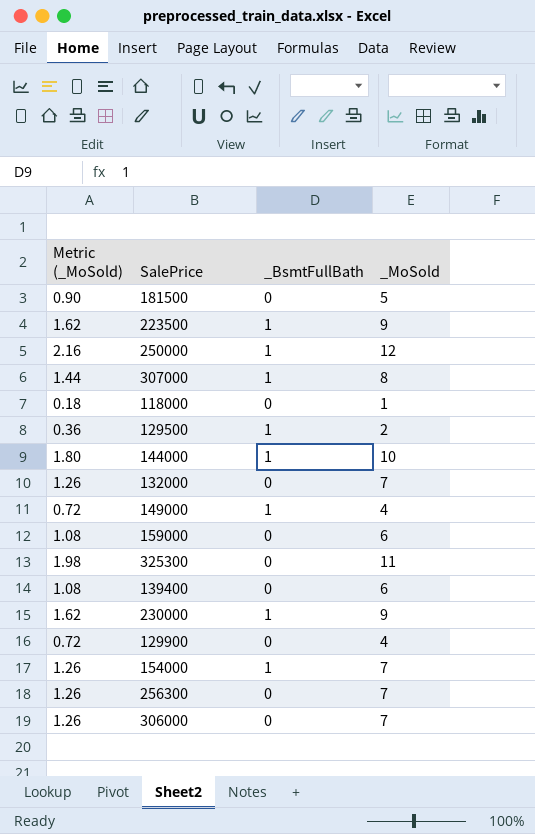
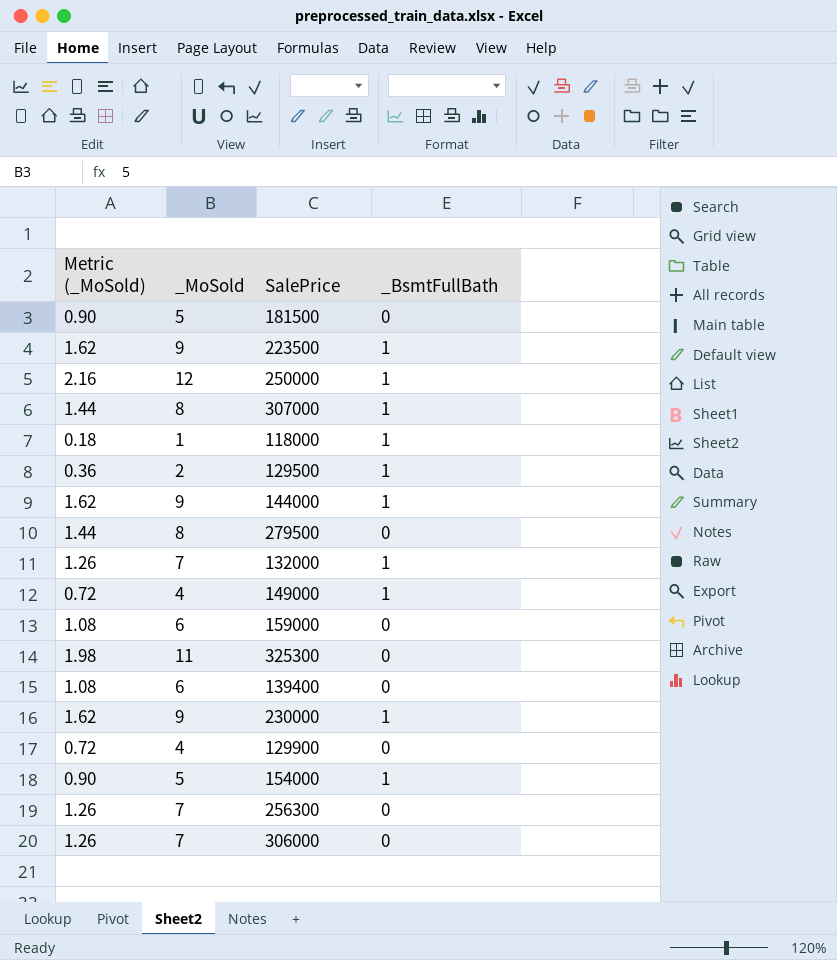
column _MoSold | position: 4 -> 2
118000 | _BsmtFullBath: 0 -> 1
144000 | Metric (_MoSold): 1.80 -> 1.62
144000 | _MoSold: 10 -> 9
row 279500: none -> 1.44 | 8 | 0
132000 | _BsmtFullBath: 0 -> 1
154000 | Metric (_MoSold): 1.26 -> 0.90
154000 | _MoSold: 7 -> 5

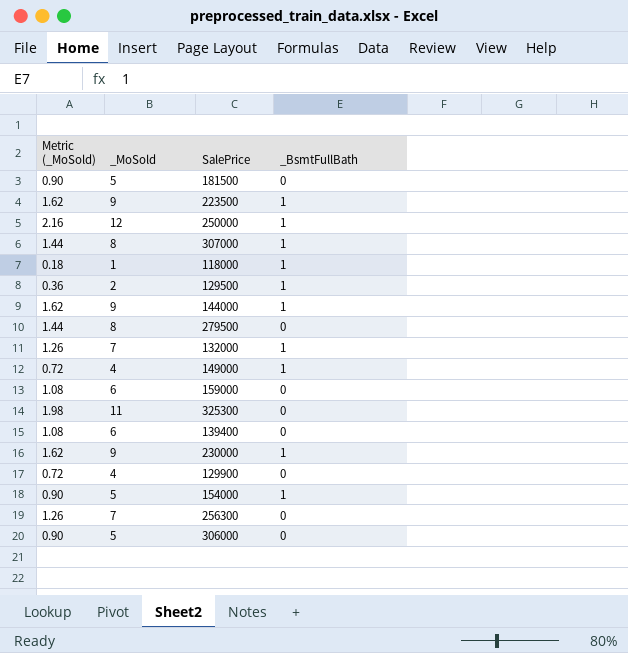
306000 | Metric (_MoSold): 1.26 -> 0.90
306000 | _MoSold: 7 -> 5

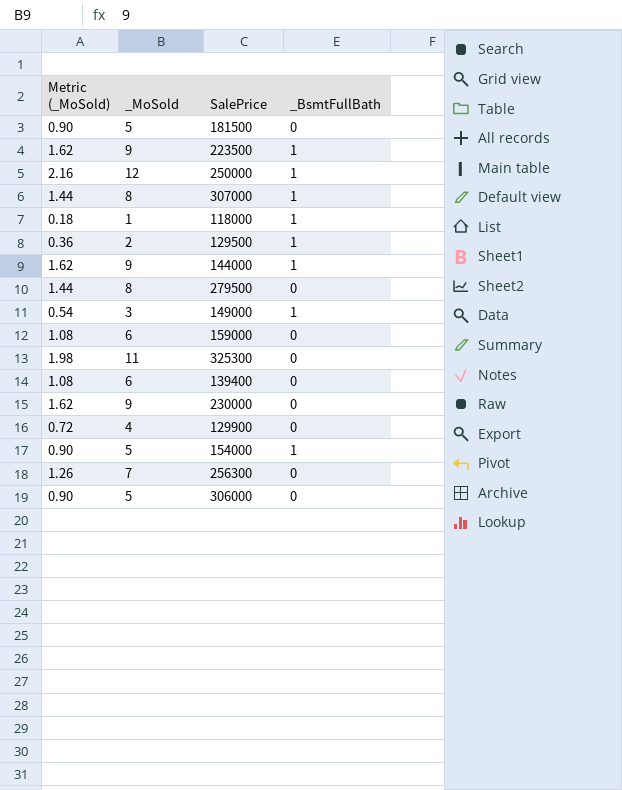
row 132000: 1.26 | 7 | 1 -> none
149000 | Metric (_MoSold): 0.72 -> 0.54
149000 | _MoSold: 4 -> 3
230000 | _BsmtFullBath: 1 -> 0

